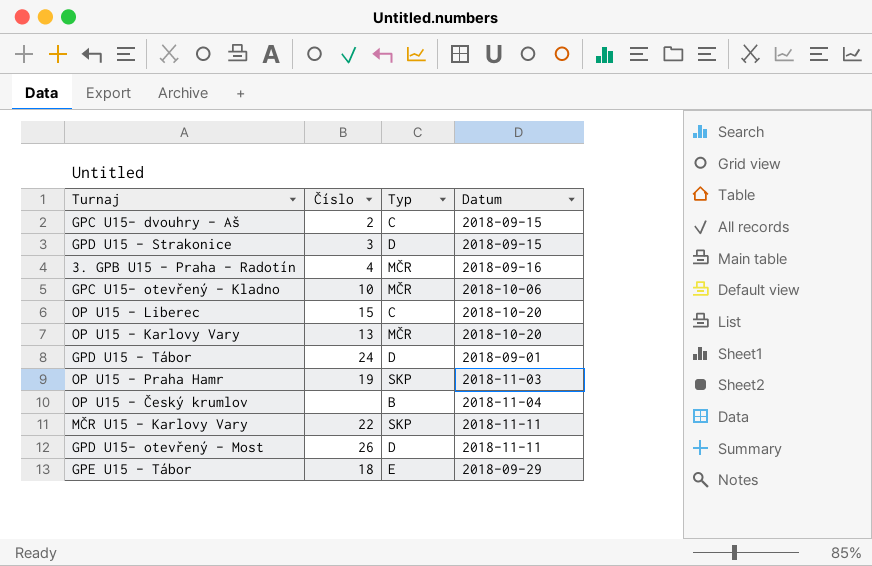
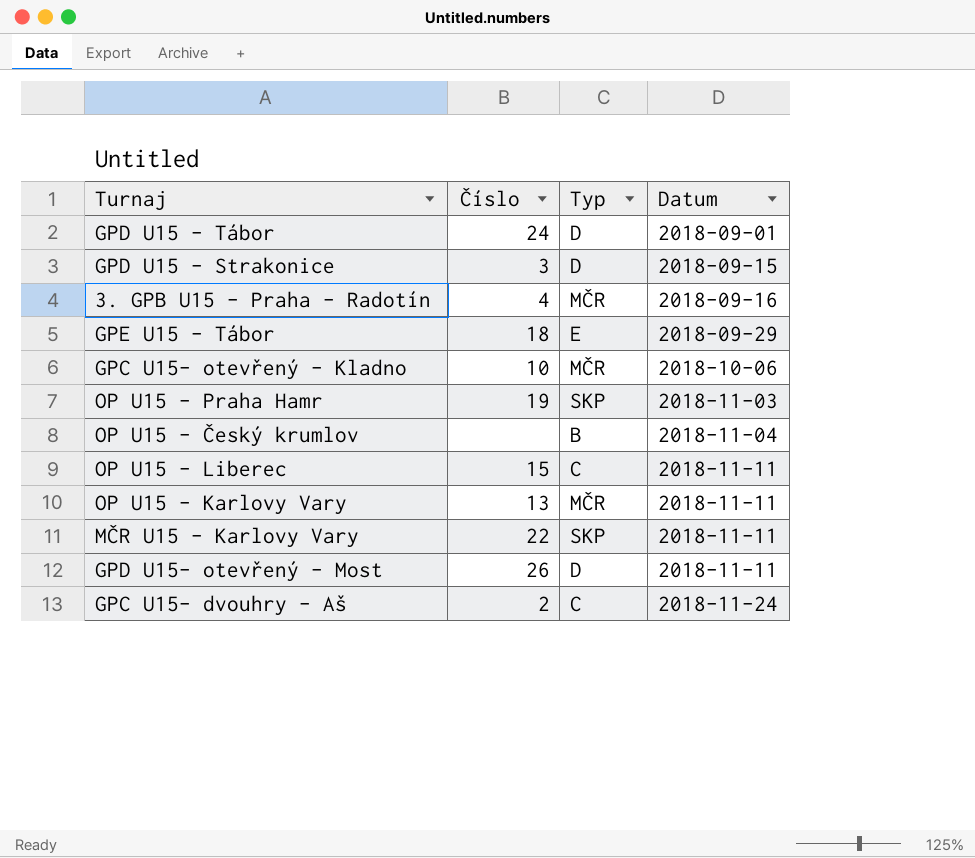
row order: none -> Datum ascending
OP U15 - Liberec | Datum: 2018-10-20 -> 2018-11-11
OP U15 - Karlovy Vary | Datum: 2018-10-20 -> 2018-11-11
GPC U15- dvouhry - Aš | Datum: 2018-09-15 -> 2018-11-24

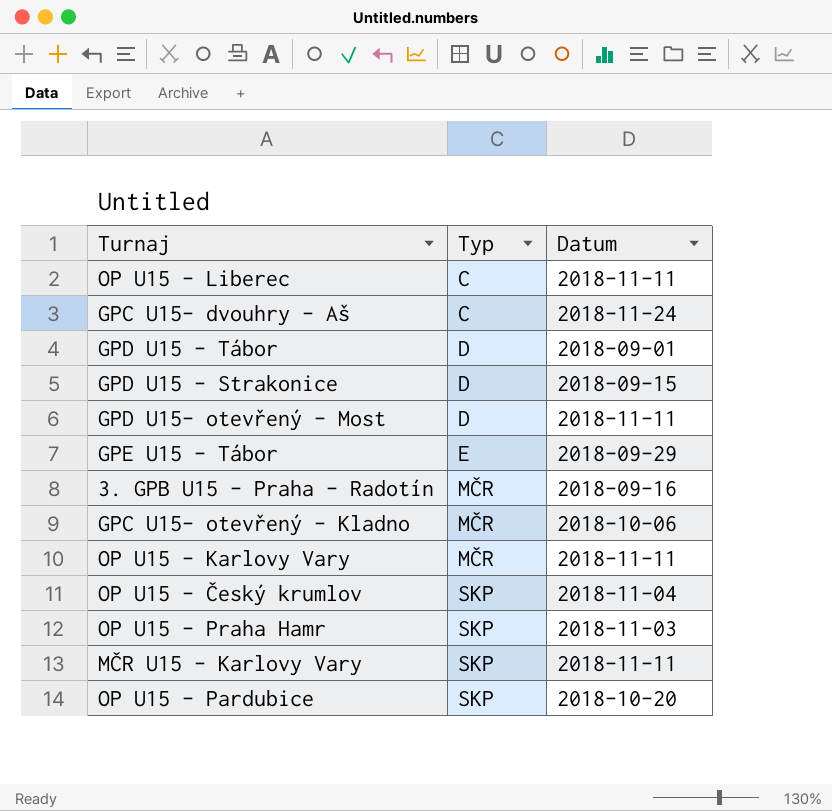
row order: Datum ascending -> Typ ascending
column Číslo | position: 2 -> none
OP U15 - Český krumlov | Typ: B -> SKP
row OP U15 - Pardubice: none -> SKP | 2018-10-20

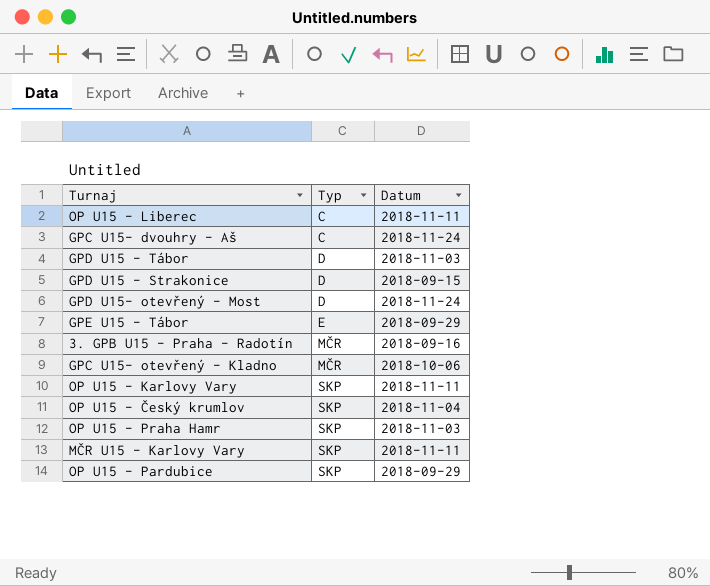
GPD U15 - Tábor | Datum: 2018-09-01 -> 2018-11-03
GPD U15- otevřený - Most | Datum: 2018-11-11 -> 2018-11-24
OP U15 - Karlovy Vary | Typ: MČR -> SKP
OP U15 - Pardubice | Datum: 2018-10-20 -> 2018-09-29

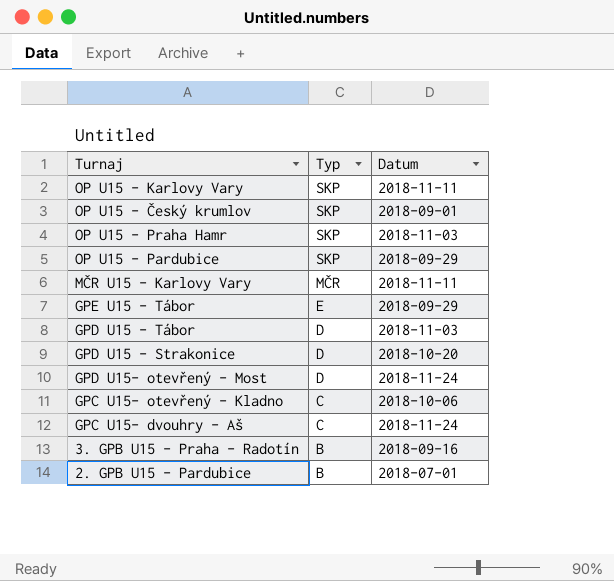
row order: Typ ascending -> Typ descending
row OP U15 - Liberec: C | 2018-11-11 -> none
OP U15 - Český krumlov | Datum: 2018-11-04 -> 2018-09-01
MČR U15 - Karlovy Vary | Typ: SKP -> MČR
GPD U15 - Strakonice | Datum: 2018-09-15 -> 2018-10-20
GPC U15- otevřený - Kladno | Typ: MČR -> C
3. GPB U15 - Praha - Radotín | Typ: MČR -> B
row 2. GPB U15 - Pardubice: none -> B | 2018-07-01

